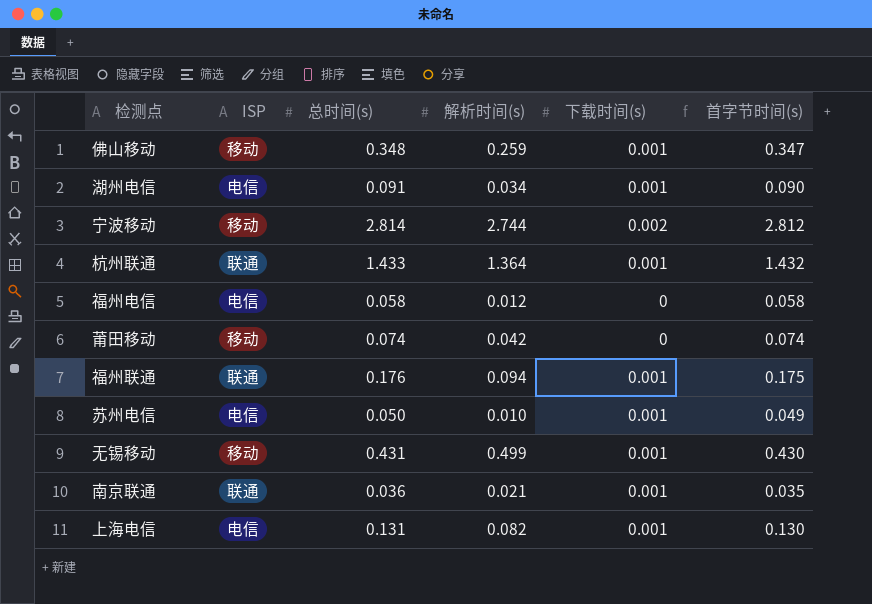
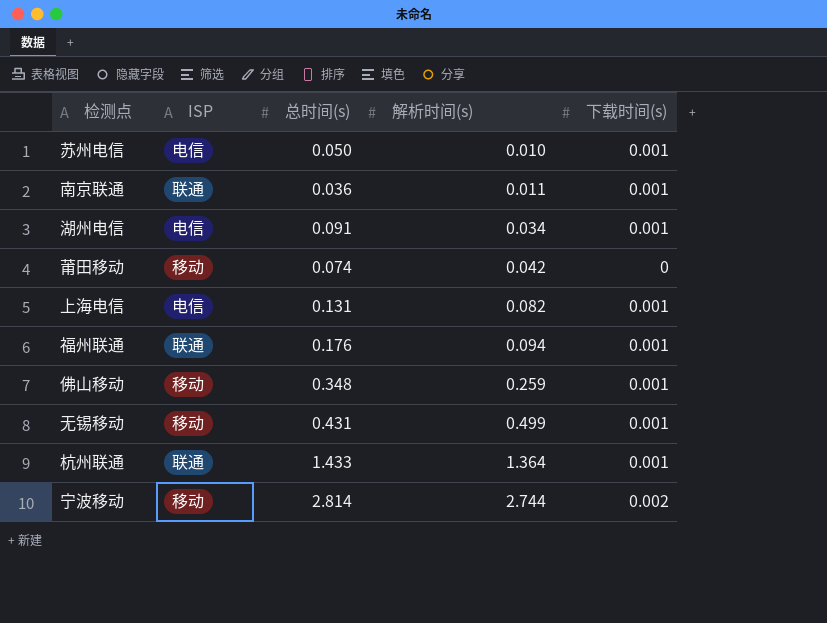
row order: none -> 解析时间(s) ascending
column 首字节时间(s) | formula: [总时间(s)] - [下载时间(s)] -> none
row 福州电信: 电信 | 0.058 | 0.012 | 0 | 0.058 -> none
南京联通 | 解析时间(s): 0.021 -> 0.011

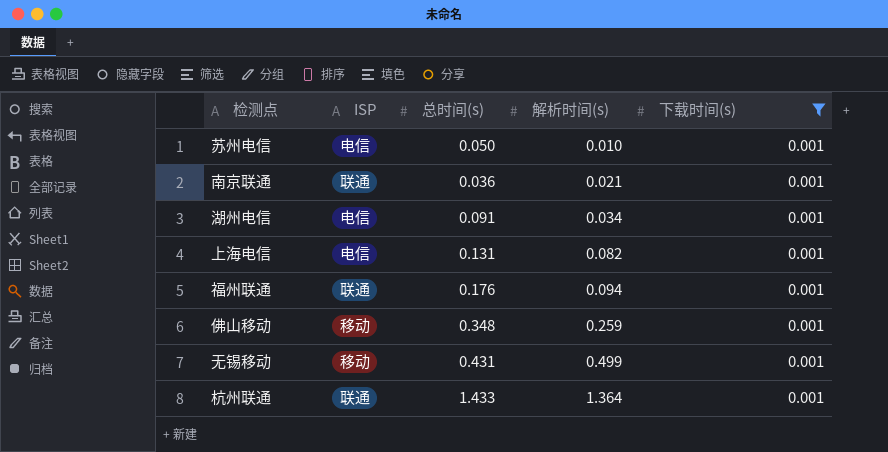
filter: none -> 下载时间(s) = 0.001
南京联通 | 解析时间(s): 0.011 -> 0.021

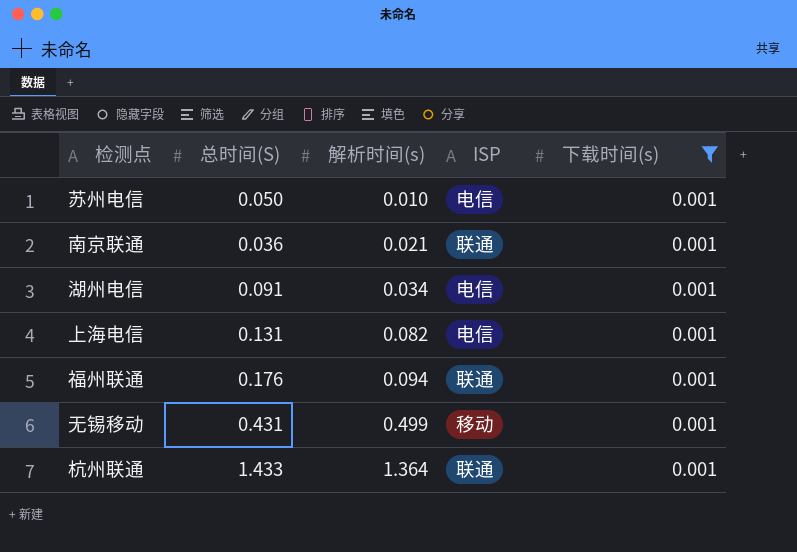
column name: 总时间(s) -> 总时间(S)
column ISP | position: 2 -> 4
row 佛山移动: 移动 | 0.348 | 0.259 | 0.001 -> none

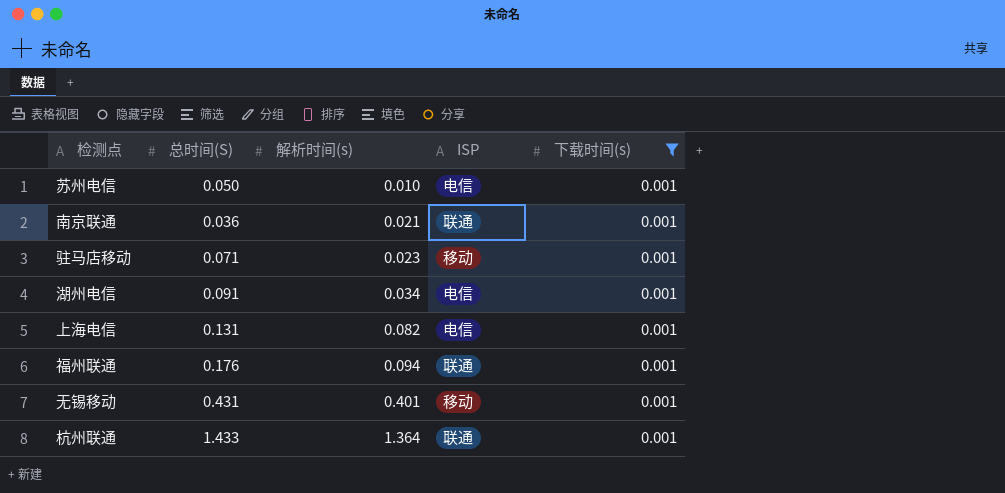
row 驻马店移动: none -> 0.071 | 0.023 | 移动 | 0.001
无锡移动 | 解析时间(s): 0.499 -> 0.401

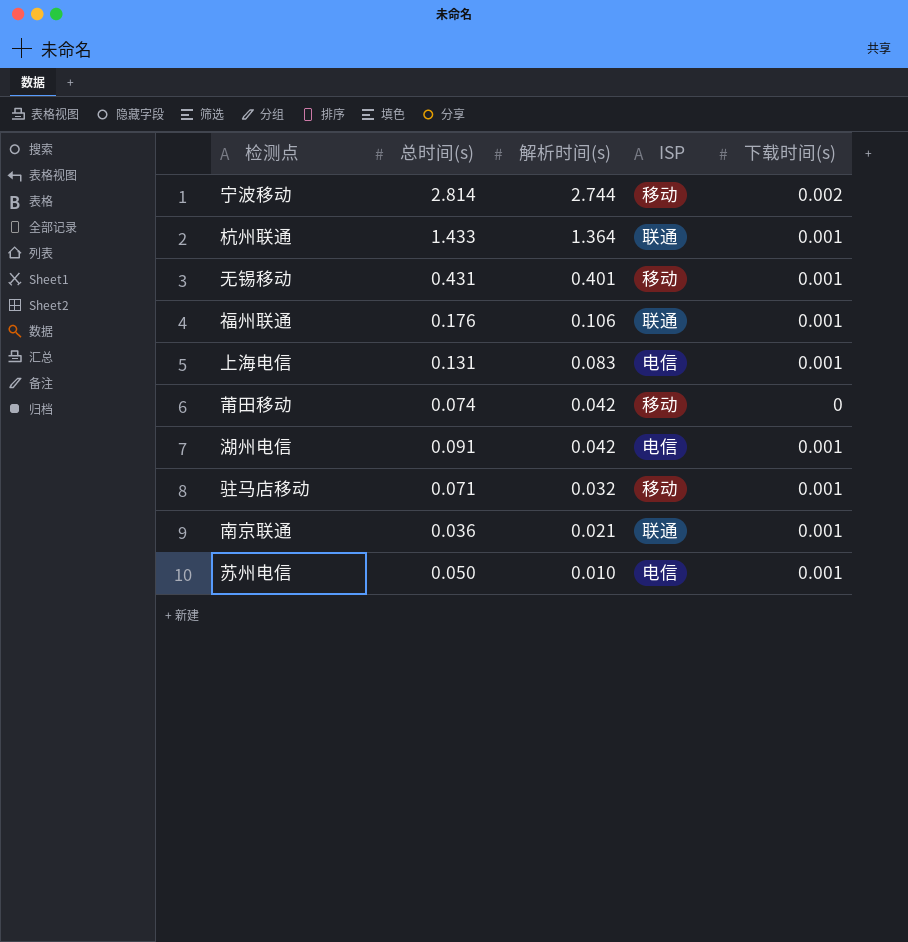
filter: 下载时间(s) = 0.001 -> none
row order: 解析时间(s) ascending -> 解析时间(s) descending
column name: 总时间(S) -> 总时间(s)
福州联通 | 解析时间(s): 0.094 -> 0.106
上海电信 | 解析时间(s): 0.082 -> 0.083
湖州电信 | 解析时间(s): 0.034 -> 0.042
驻马店移动 | 解析时间(s): 0.023 -> 0.032

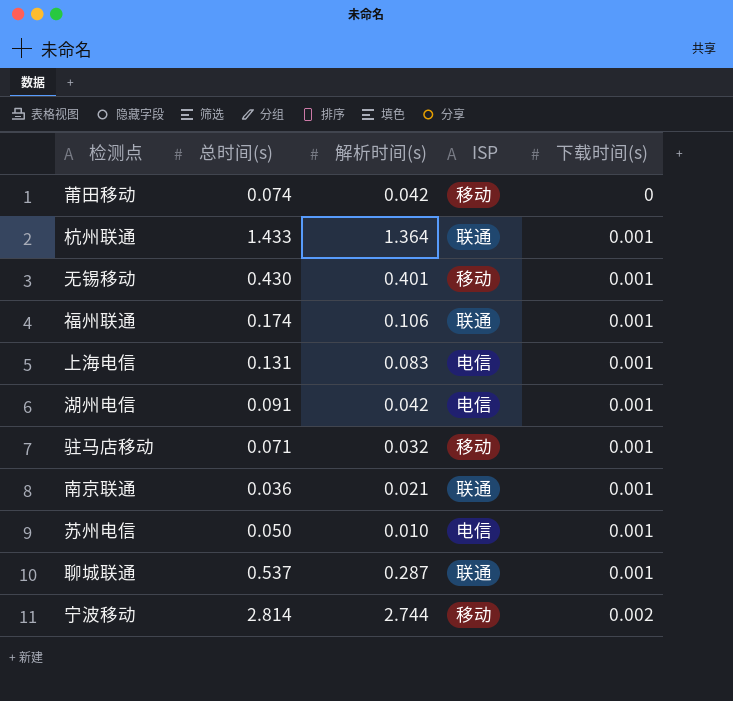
row order: 解析时间(s) descending -> 下载时间(s) ascending
无锡移动 | 总时间(s): 0.431 -> 0.430
福州联通 | 总时间(s): 0.176 -> 0.174
row 聊城联通: none -> 0.537 | 0.287 | 联通 | 0.001

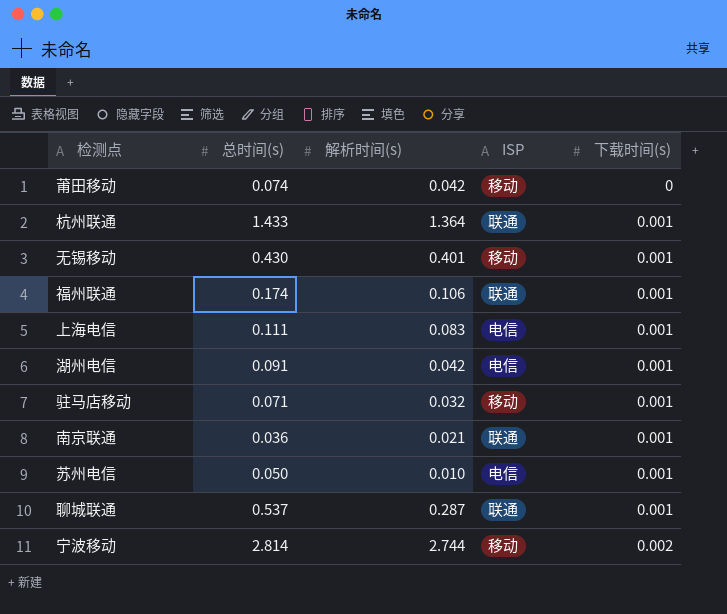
上海电信 | 总时间(s): 0.131 -> 0.111

